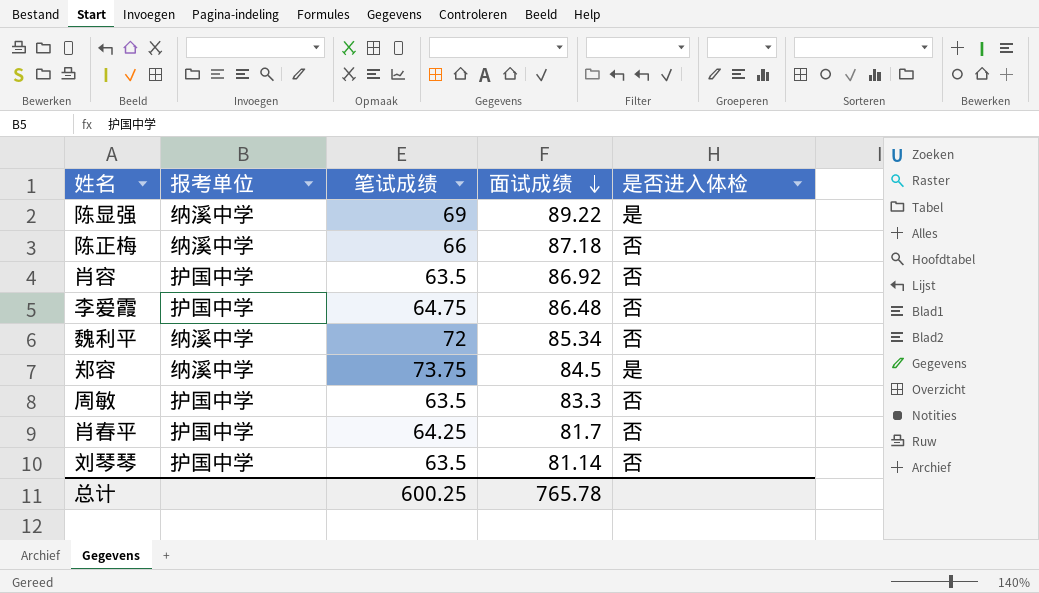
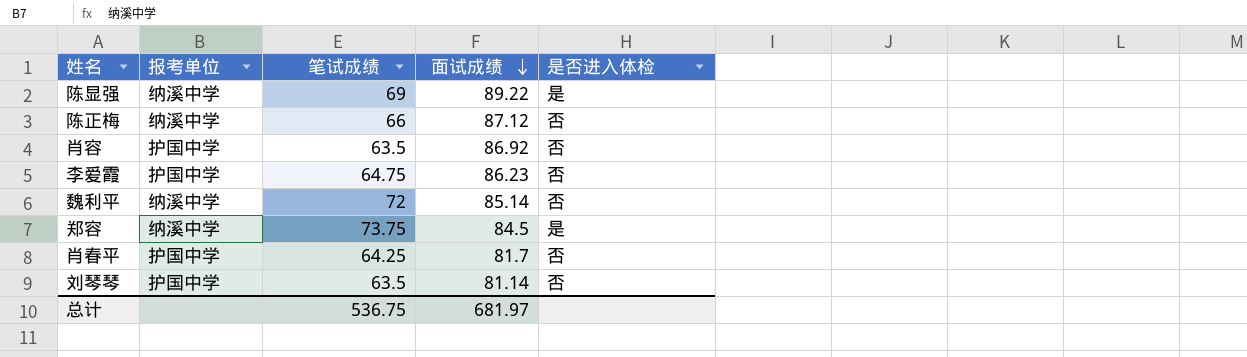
row 周敏: 护国中学 | 63.5 | 83.3 | 否 -> none
陈正梅 | 面试成绩: 87.18 -> 87.12
李爱霞 | 面试成绩: 86.48 -> 86.23
魏利平 | 面试成绩: 85.34 -> 85.14
总计 | 笔试成绩: 600.25 -> 536.75
总计 | 面试成绩: 765.78 -> 681.97

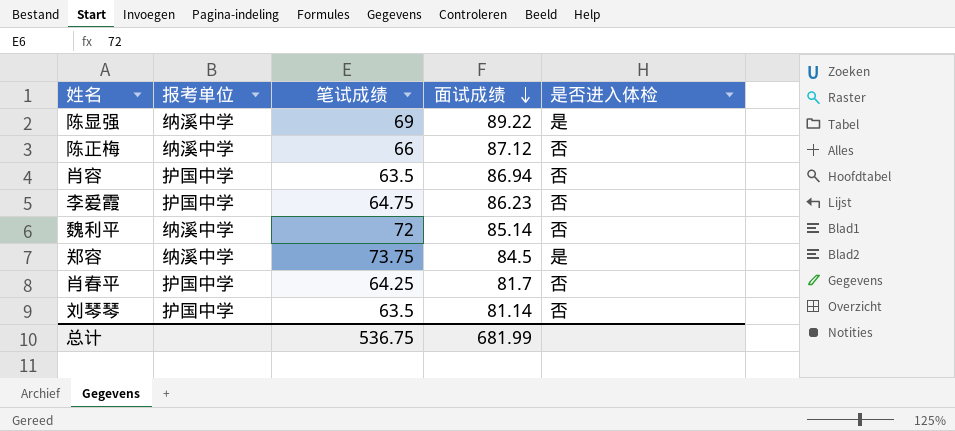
肖容 | 面试成绩: 86.92 -> 86.94
总计 | 面试成绩: 681.97 -> 681.99

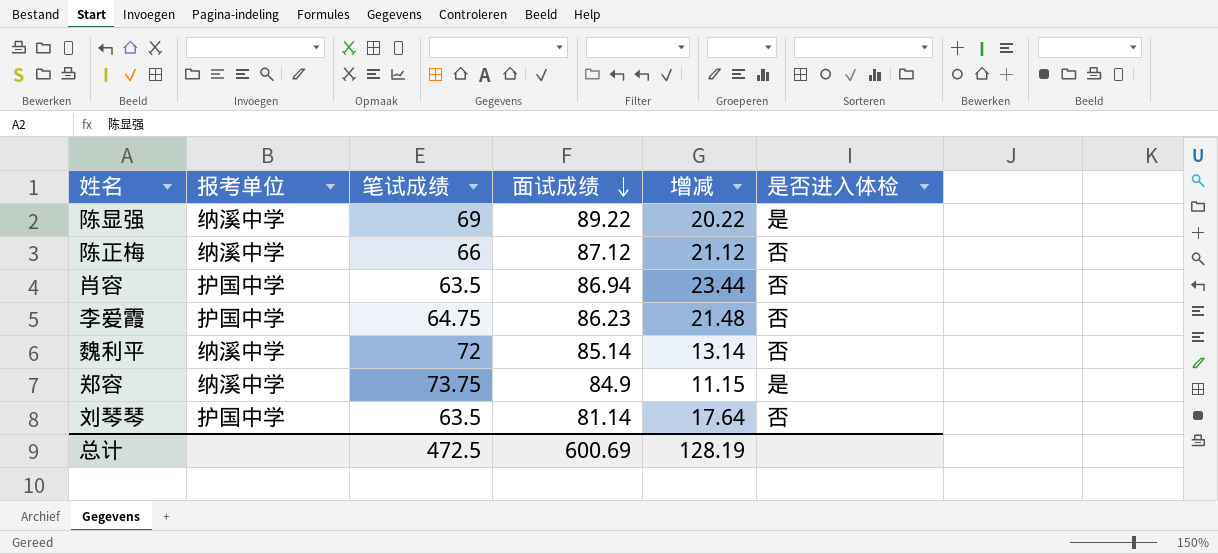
column 增减 | formula: none -> [面试成绩] - [笔试成绩]
row 肖春平: 护国中学 | 64.25 | 81.7 | 否 -> none
郑容 | 面试成绩: 84.5 -> 84.9
总计 | 笔试成绩: 536.75 -> 472.5
总计 | 面试成绩: 681.99 -> 600.69

